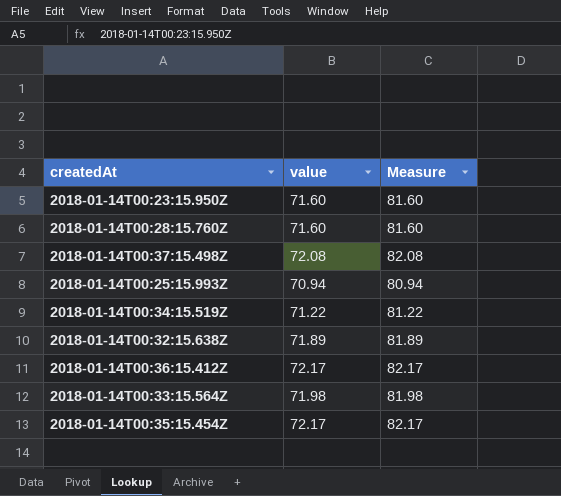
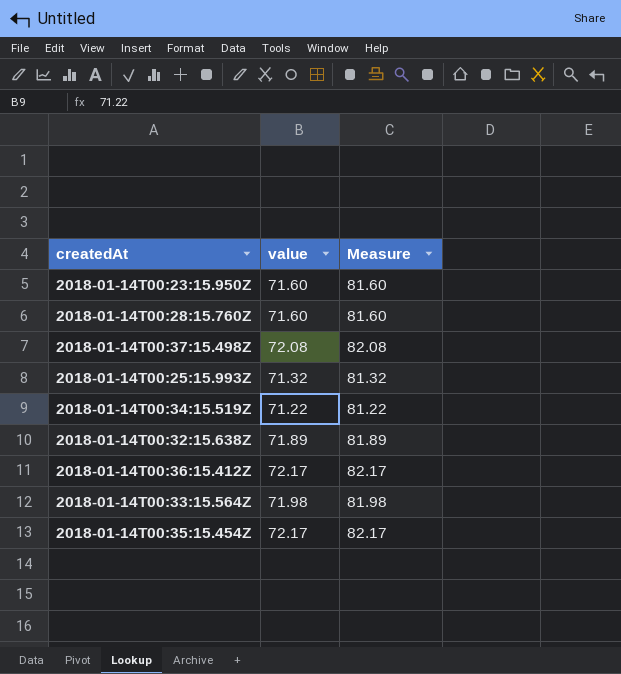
2018-01-14T00:25:15.993Z | value: 70.94 -> 71.32
2018-01-14T00:25:15.993Z | Measure: 80.94 -> 81.32

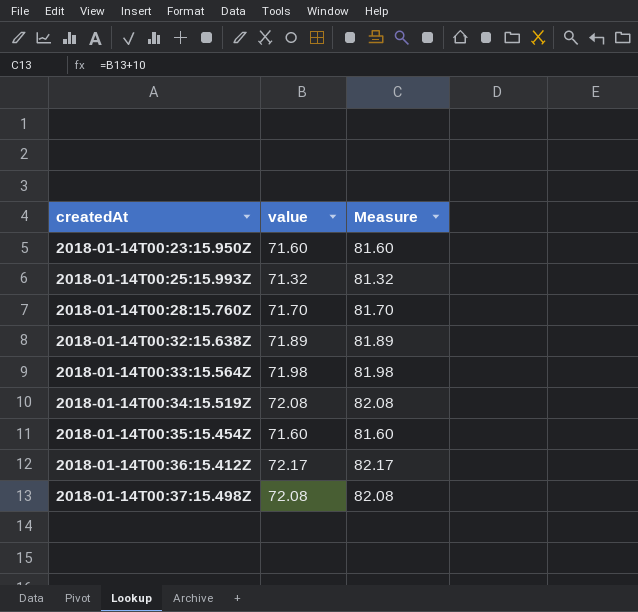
row order: none -> createdAt ascending
2018-01-14T00:28:15.760Z | value: 71.60 -> 71.70
2018-01-14T00:28:15.760Z | Measure: 81.60 -> 81.70
2018-01-14T00:34:15.519Z | value: 71.22 -> 72.08
2018-01-14T00:34:15.519Z | Measure: 81.22 -> 82.08
2018-01-14T00:35:15.454Z | value: 72.17 -> 71.60
2018-01-14T00:35:15.454Z | Measure: 82.17 -> 81.60

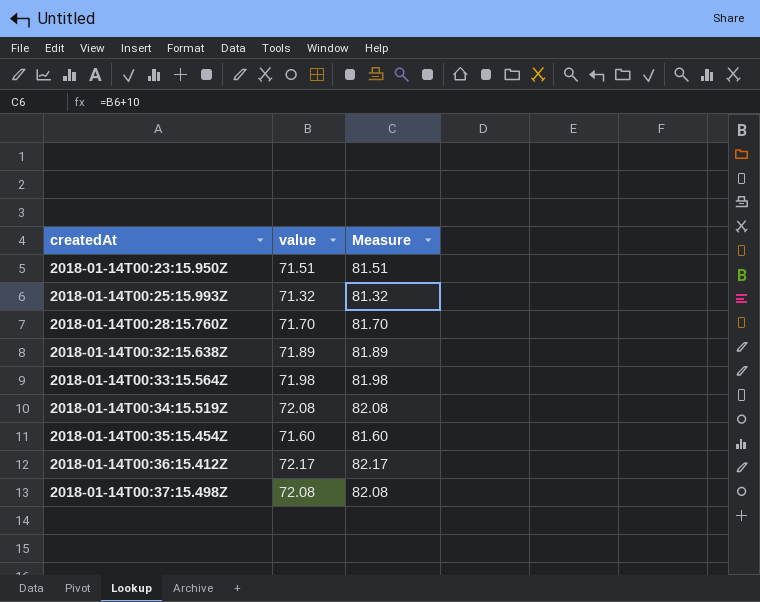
2018-01-14T00:23:15.950Z | value: 71.60 -> 71.51
2018-01-14T00:23:15.950Z | Measure: 81.60 -> 81.51

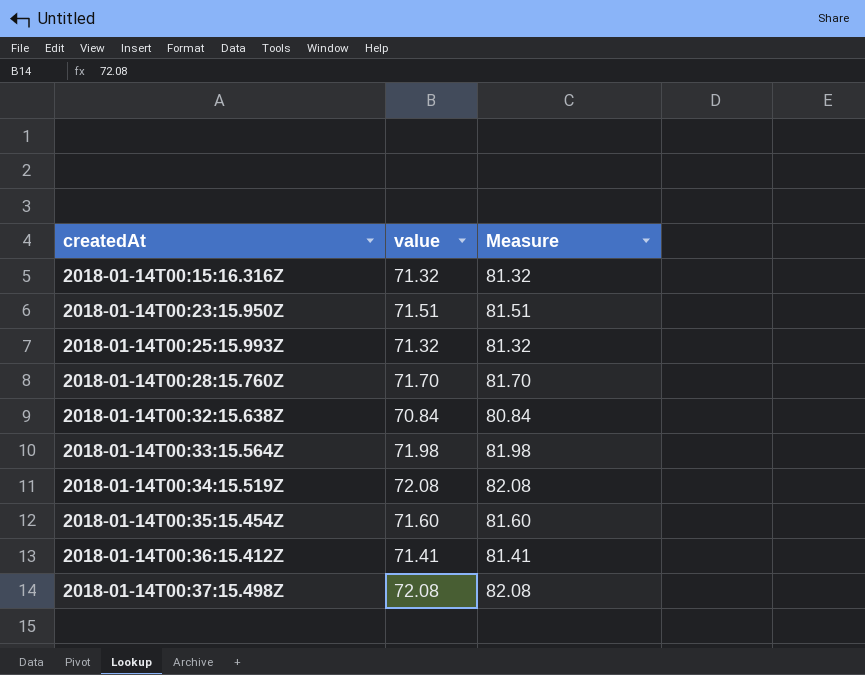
row 2018-01-14T00:15:16.316Z: none -> 71.32 | 81.32
2018-01-14T00:32:15.638Z | value: 71.89 -> 70.84
2018-01-14T00:32:15.638Z | Measure: 81.89 -> 80.84
2018-01-14T00:36:15.412Z | value: 72.17 -> 71.41
2018-01-14T00:36:15.412Z | Measure: 82.17 -> 81.41

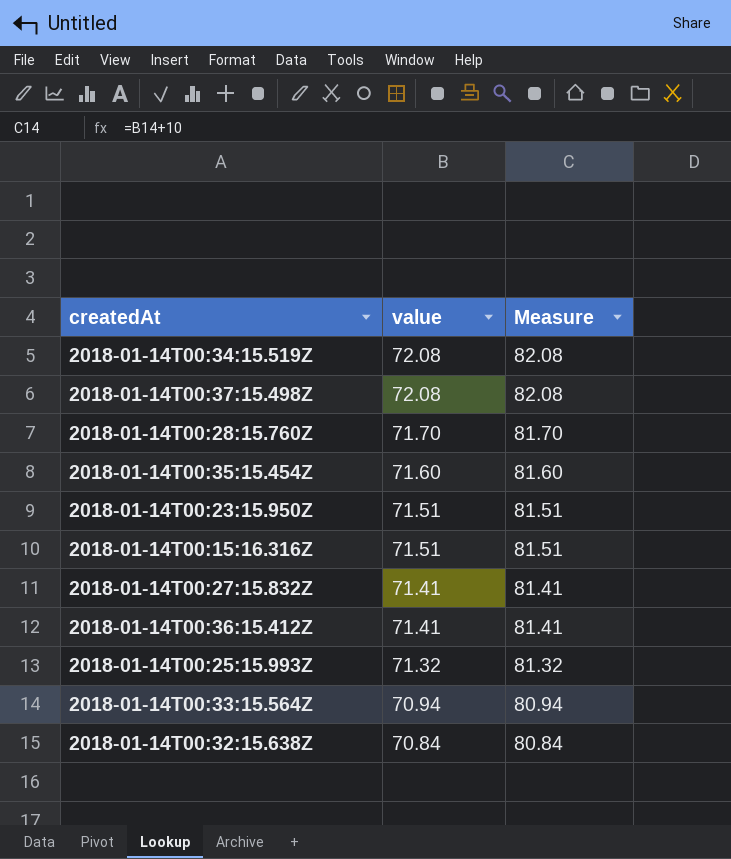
row order: createdAt ascending -> value descending
2018-01-14T00:15:16.316Z | value: 71.32 -> 71.51
2018-01-14T00:15:16.316Z | Measure: 81.32 -> 81.51
row 2018-01-14T00:27:15.832Z: none -> 71.41 | 81.41
2018-01-14T00:33:15.564Z | value: 71.98 -> 70.94
2018-01-14T00:33:15.564Z | Measure: 81.98 -> 80.94

